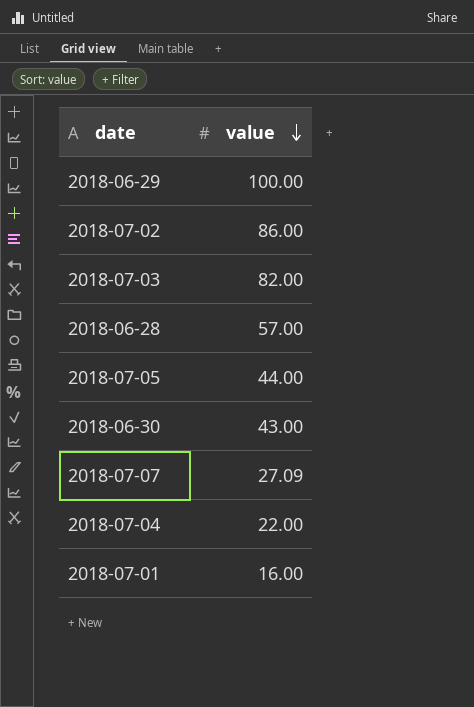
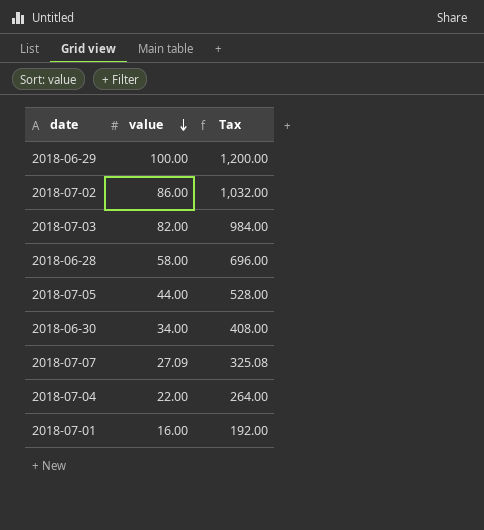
column Tax | formula: none -> [value] * 12
2018-06-28 | value: 57.00 -> 58.00
2018-06-30 | value: 43.00 -> 34.00

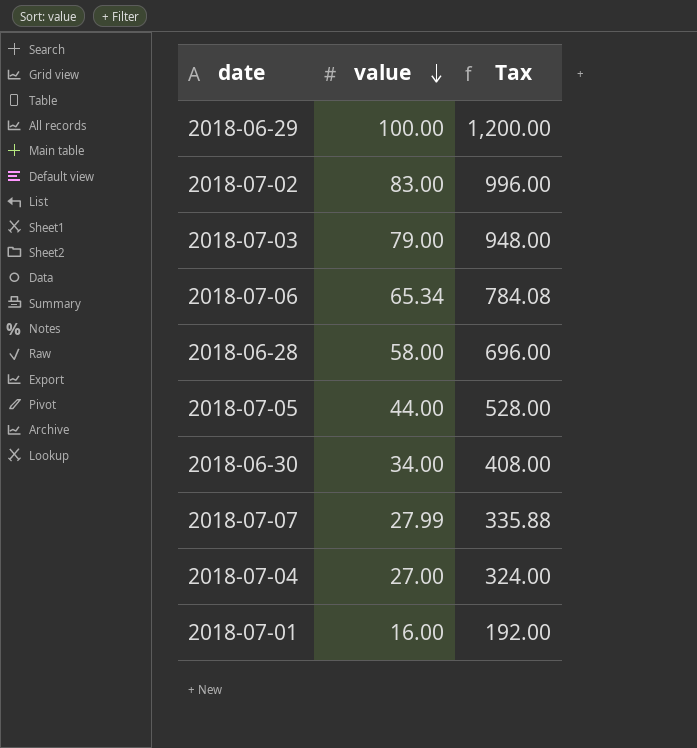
2018-07-02 | value: 86.00 -> 83.00
2018-07-02 | Tax: 1,032.00 -> 996.00
2018-07-03 | value: 82.00 -> 79.00
2018-07-03 | Tax: 984.00 -> 948.00
row 2018-07-06: none -> 65.34 | 784.08
2018-07-07 | value: 27.09 -> 27.99
2018-07-07 | Tax: 325.08 -> 335.88
2018-07-04 | value: 22.00 -> 27.00
2018-07-04 | Tax: 264.00 -> 324.00

